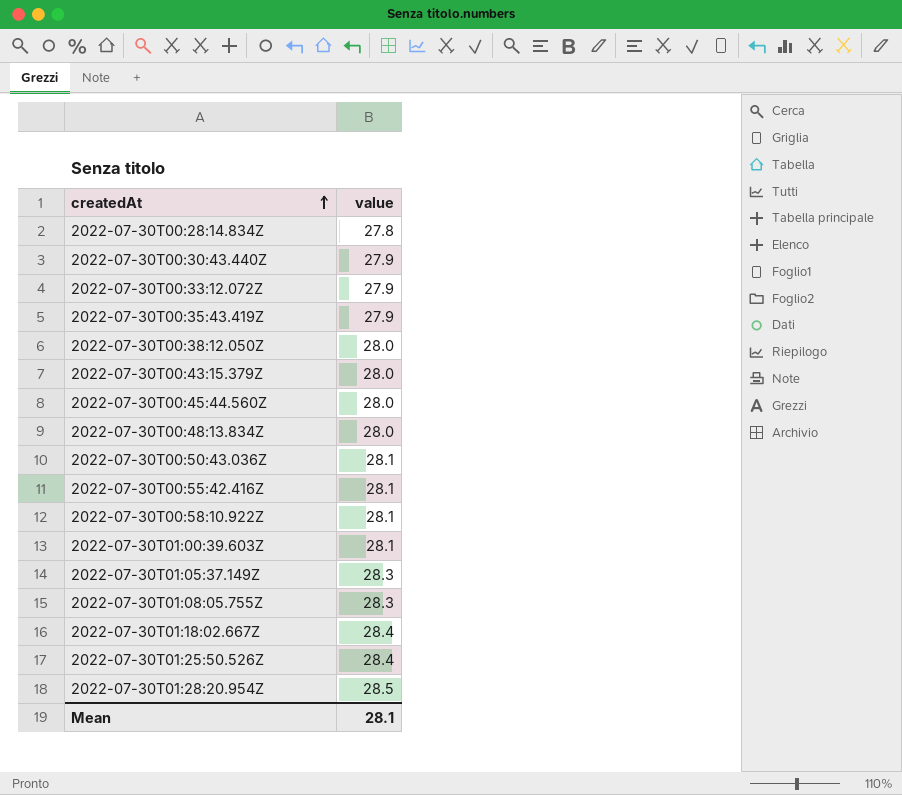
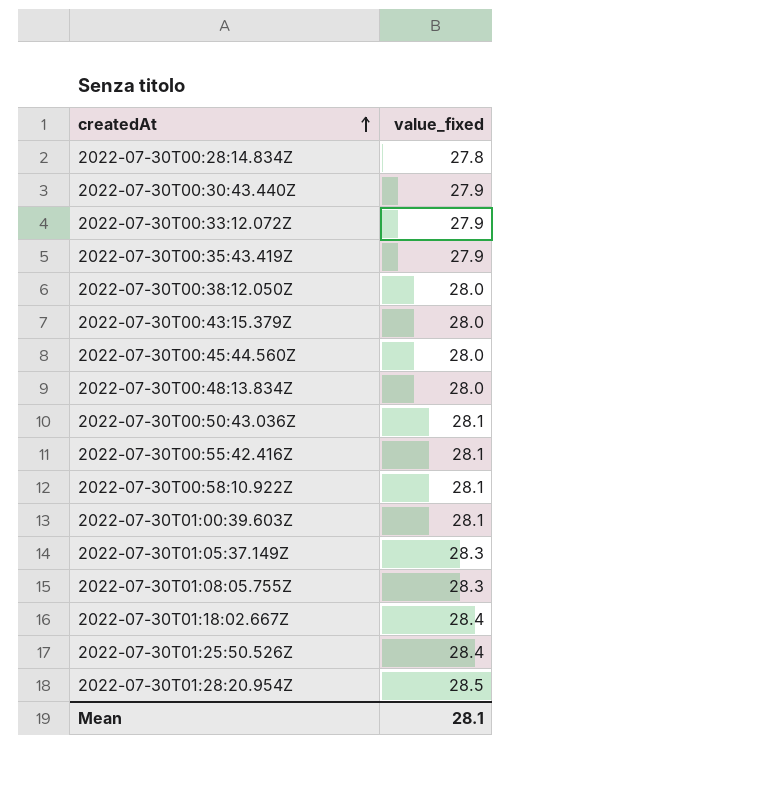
column name: value -> value_fixed

